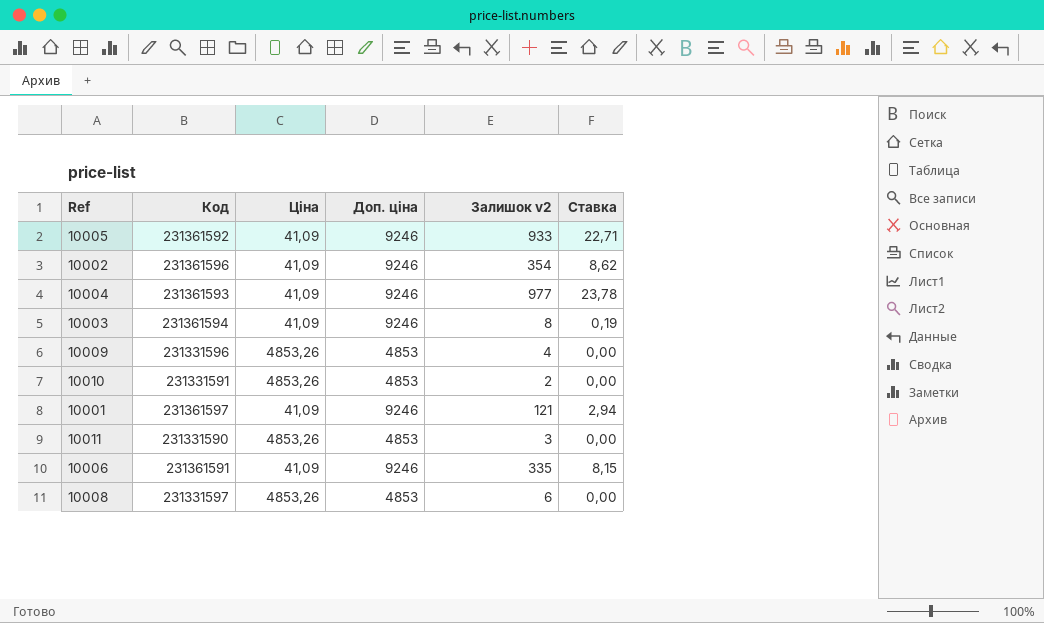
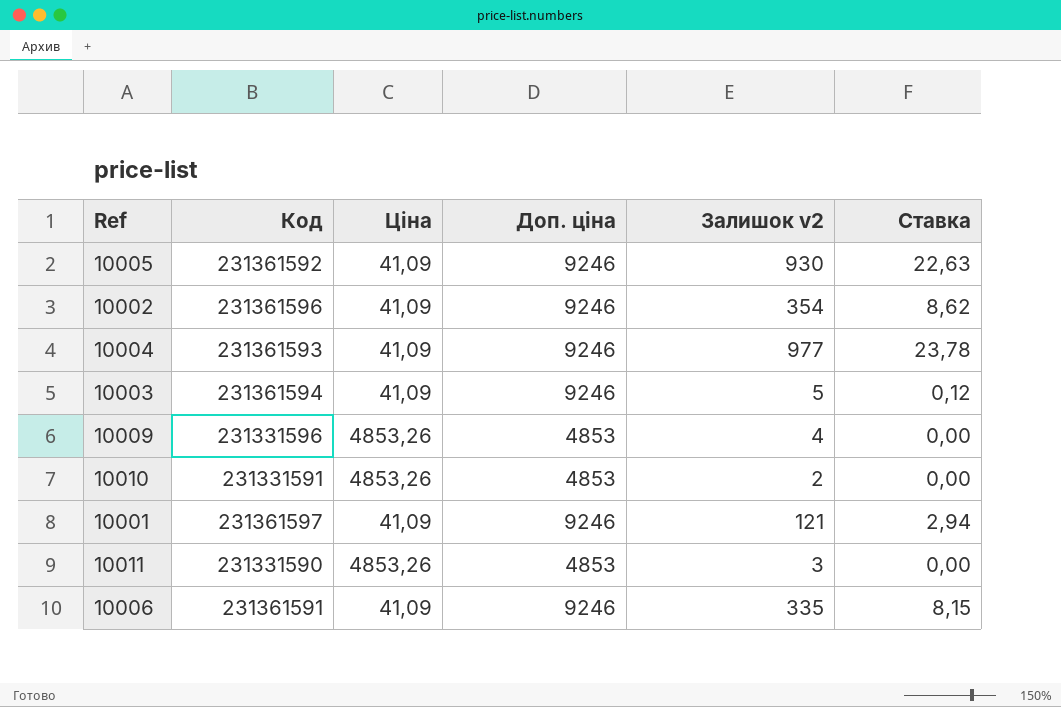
row 10008: 231331597 | 4853,26 | 4853 | 6 | 0,00 -> none
10005 | Залишок v2: 933 -> 930
10005 | Ставка: 22,71 -> 22,63
10003 | Залишок v2: 8 -> 5
10003 | Ставка: 0,19 -> 0,12

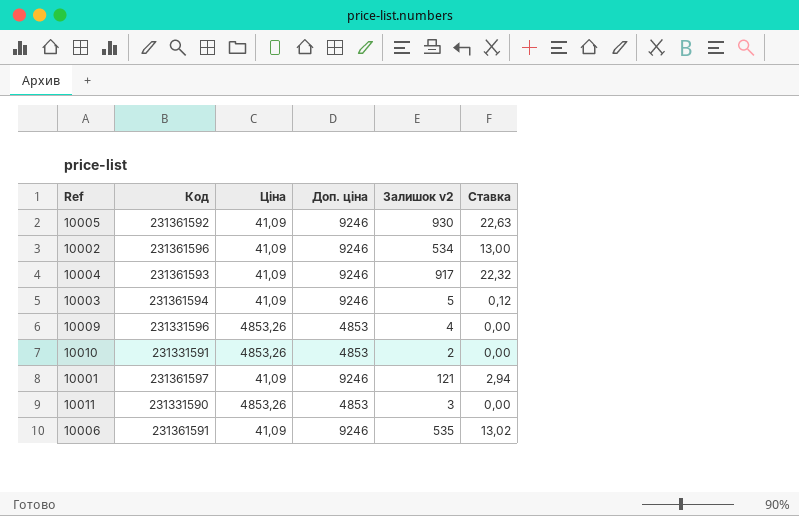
10002 | Залишок v2: 354 -> 534
10002 | Ставка: 8,62 -> 13,00
10004 | Залишок v2: 977 -> 917
10004 | Ставка: 23,78 -> 22,32
10006 | Залишок v2: 335 -> 535
10006 | Ставка: 8,15 -> 13,02

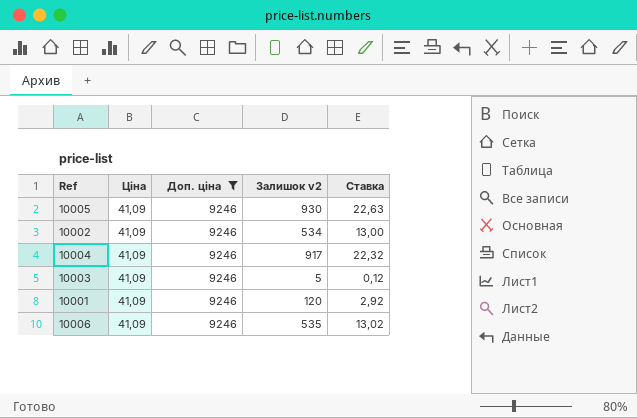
filter: none -> Доп. ціна = 9246
column Код | position: 2 -> none
10001 | Залишок v2: 121 -> 120
10001 | Ставка: 2,94 -> 2,92

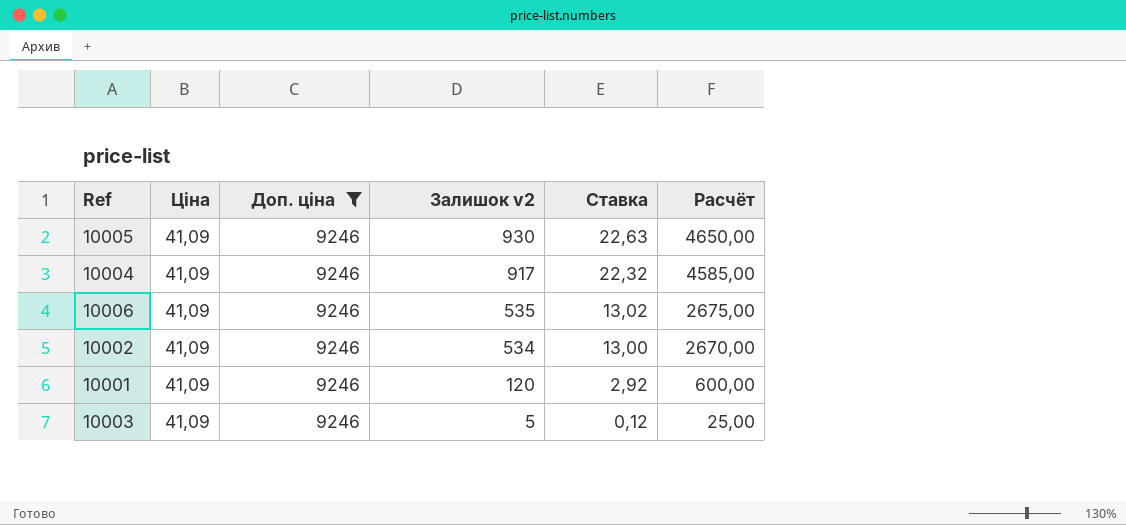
row order: none -> Залишок v2 descending
column Расчёт | formula: none -> [Залишок v2] * 5

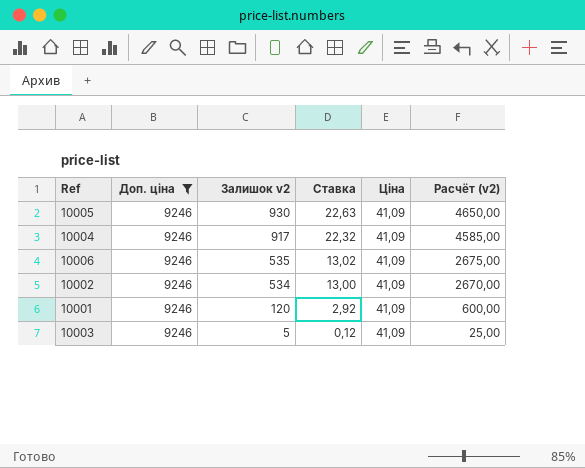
column Ціна | position: 2 -> 5
column name: Расчёт -> Расчёт (v2)

